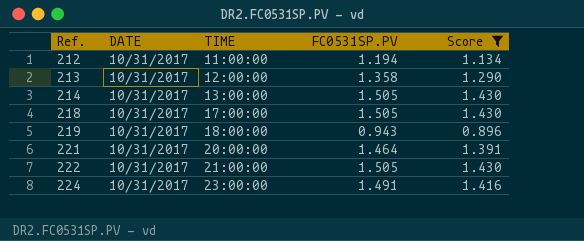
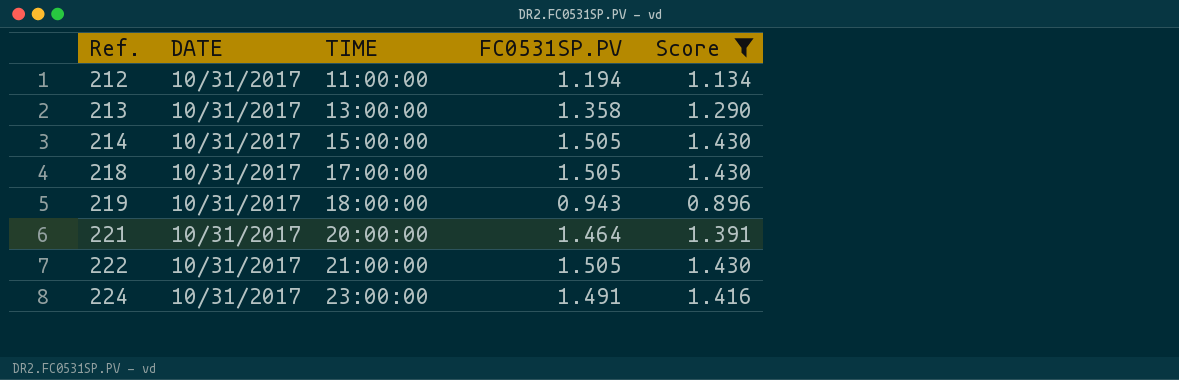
213 | TIME: 12:00:00 -> 13:00:00
214 | TIME: 13:00:00 -> 15:00:00

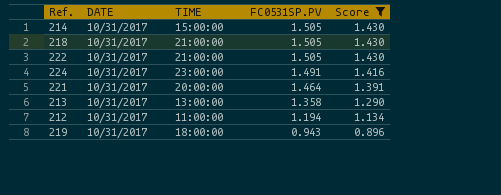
row order: Ref. ascending -> FC0531SP.PV descending
218 | TIME: 17:00:00 -> 21:00:00

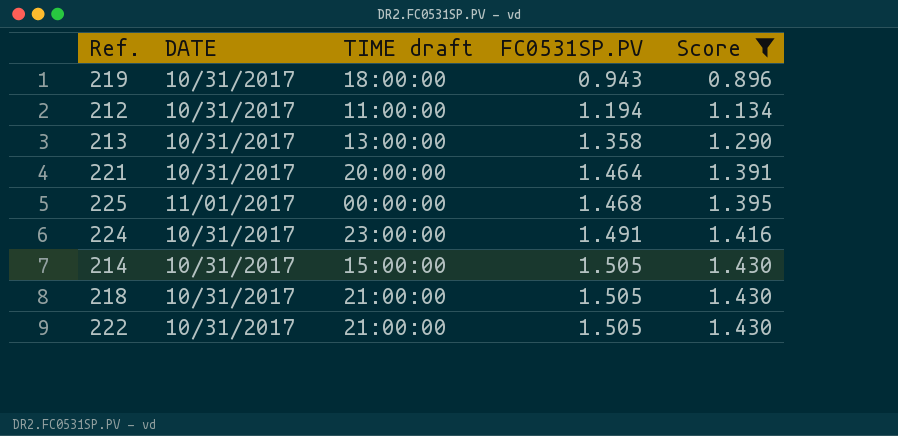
row order: FC0531SP.PV descending -> FC0531SP.PV ascending
column name: TIME -> TIME draft
row 225: none -> 11/01/2017 | 00:00:00 | 1.468 | 1.395

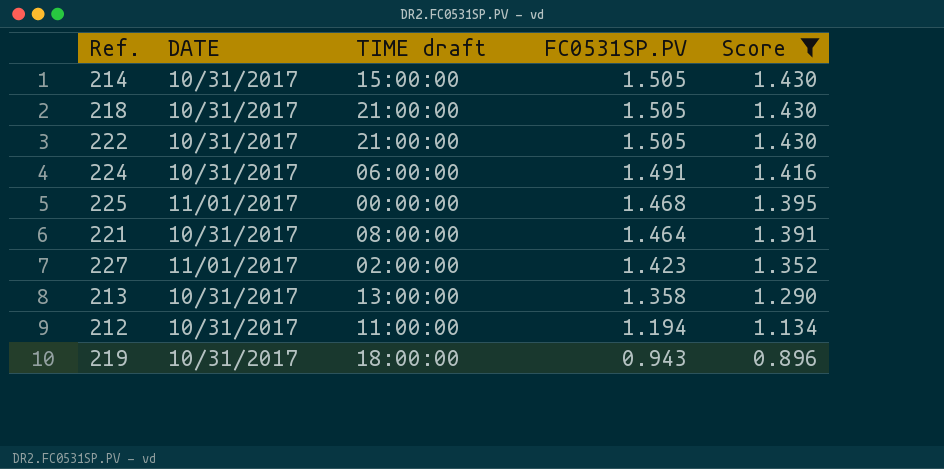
row order: FC0531SP.PV ascending -> FC0531SP.PV descending
224 | TIME draft: 23:00:00 -> 06:00:00
221 | TIME draft: 20:00:00 -> 08:00:00
row 227: none -> 11/01/2017 | 02:00:00 | 1.423 | 1.352

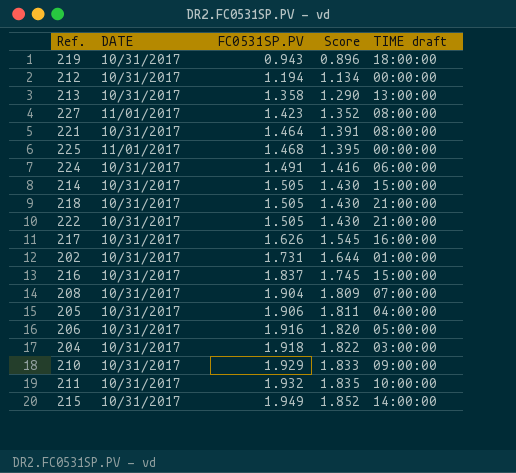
filter: Score <= 1.430 -> none
row order: FC0531SP.PV descending -> FC0531SP.PV ascending
column TIME draft | position: 3 -> 5
212 | TIME draft: 11:00:00 -> 00:00:00
227 | TIME draft: 02:00:00 -> 08:00:00

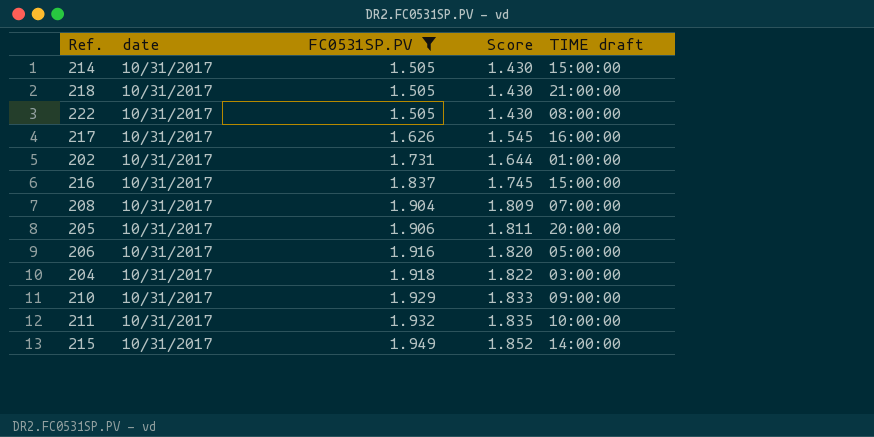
filter: none -> FC0531SP.PV >= 1.505
column name: DATE -> date
222 | TIME draft: 21:00:00 -> 08:00:00
205 | TIME draft: 04:00:00 -> 20:00:00

